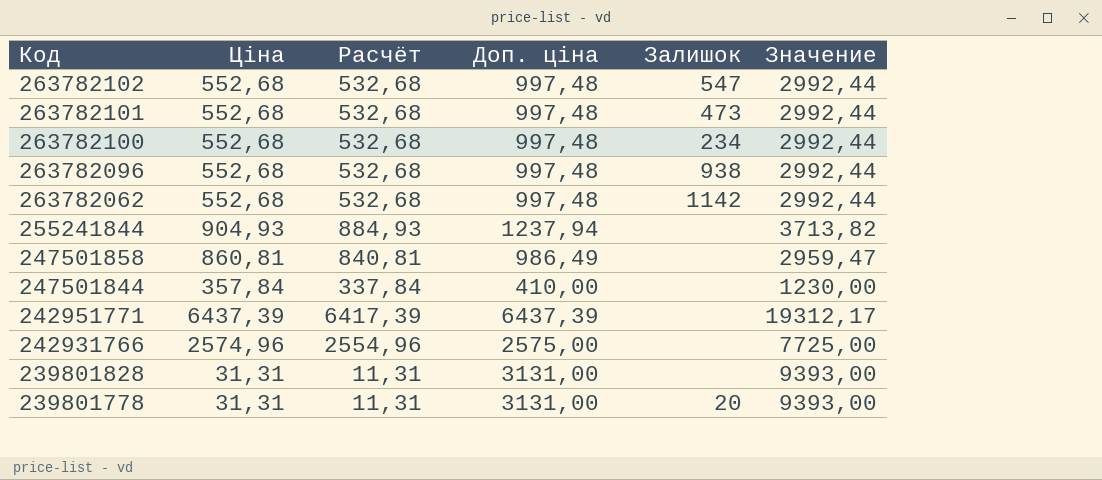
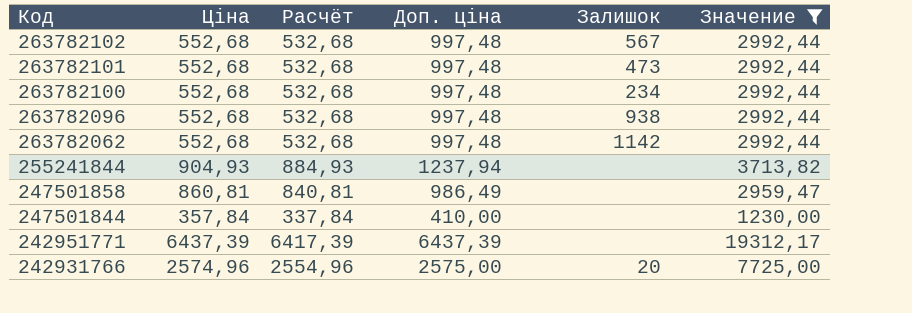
filter: none -> Значение != 9393,00
263782102 | Залишок: 547 -> 567
242931766 | Залишок: none -> 20

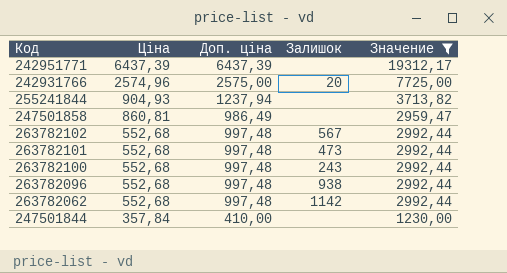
row order: Код descending -> Ціна descending
column Расчёт | formula: [Ціна] - 20 -> none
263782100 | Залишок: 234 -> 243

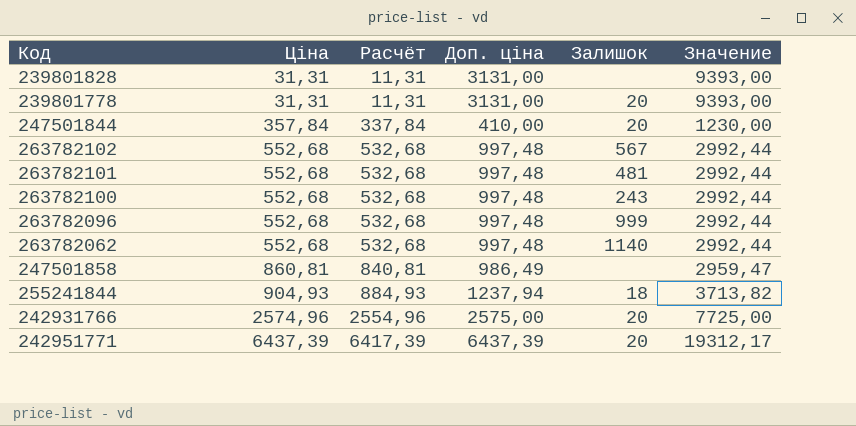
filter: Значение != 9393,00 -> none
row order: Ціна descending -> Ціна ascending
column Расчёт | formula: none -> [Ціна] - 20
247501844 | Залишок: none -> 20
263782101 | Залишок: 473 -> 481
263782096 | Залишок: 938 -> 999
263782062 | Залишок: 1142 -> 1140
255241844 | Залишок: none -> 18
242951771 | Залишок: none -> 20

